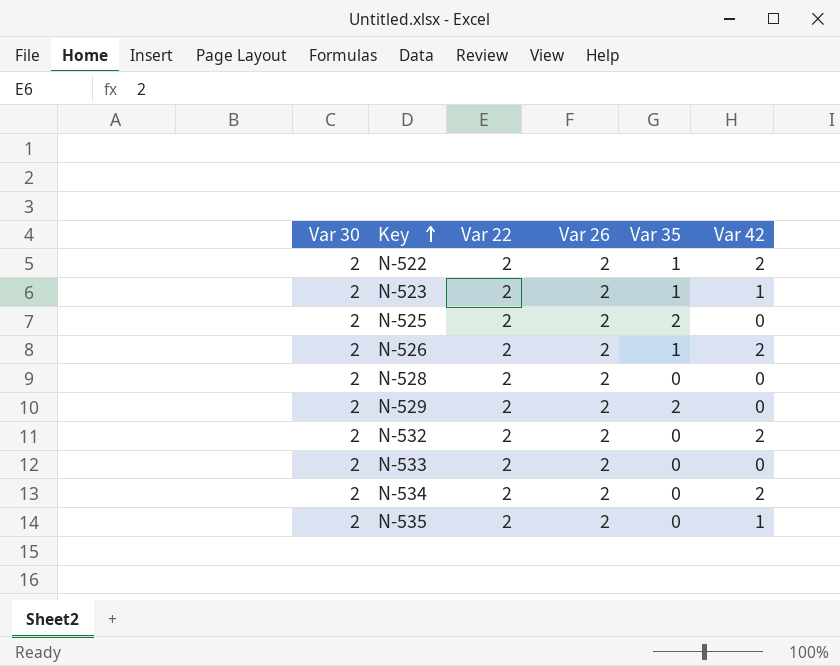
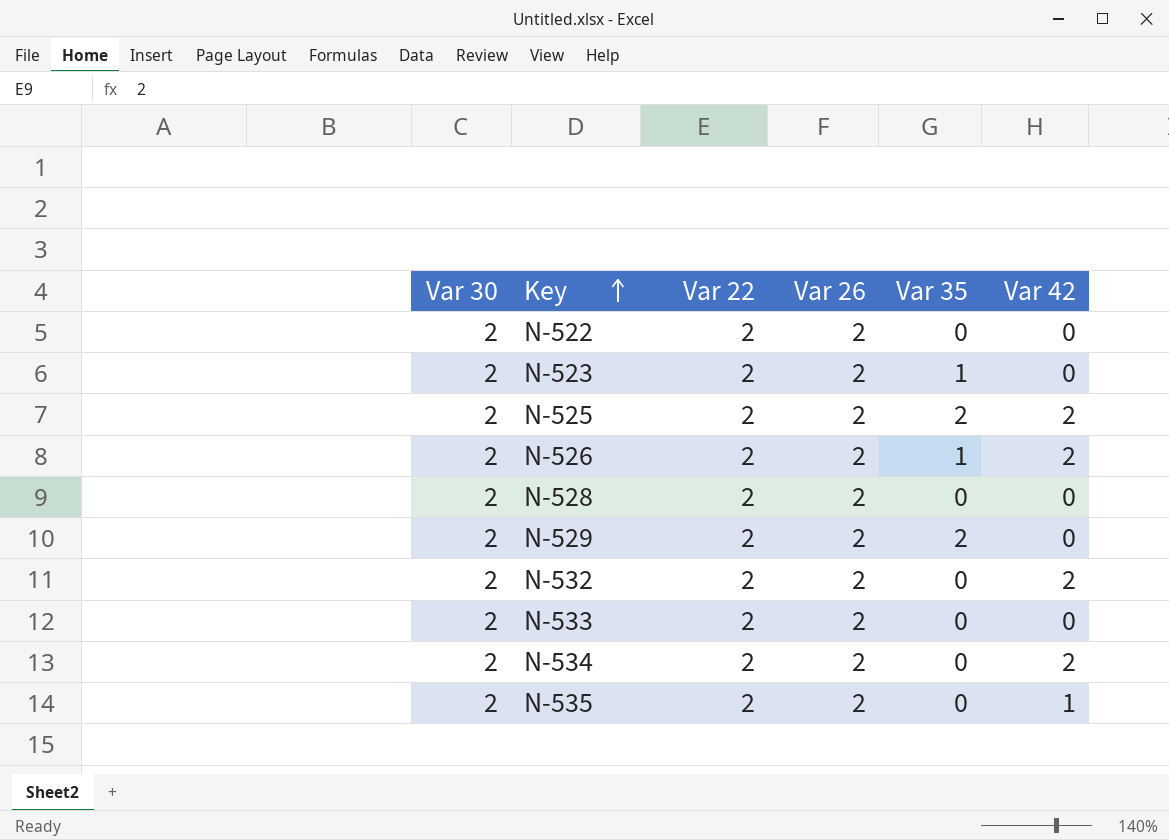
N-522 | Var 35: 1 -> 0
N-522 | Var 42: 2 -> 0
N-523 | Var 42: 1 -> 0
N-525 | Var 42: 0 -> 2

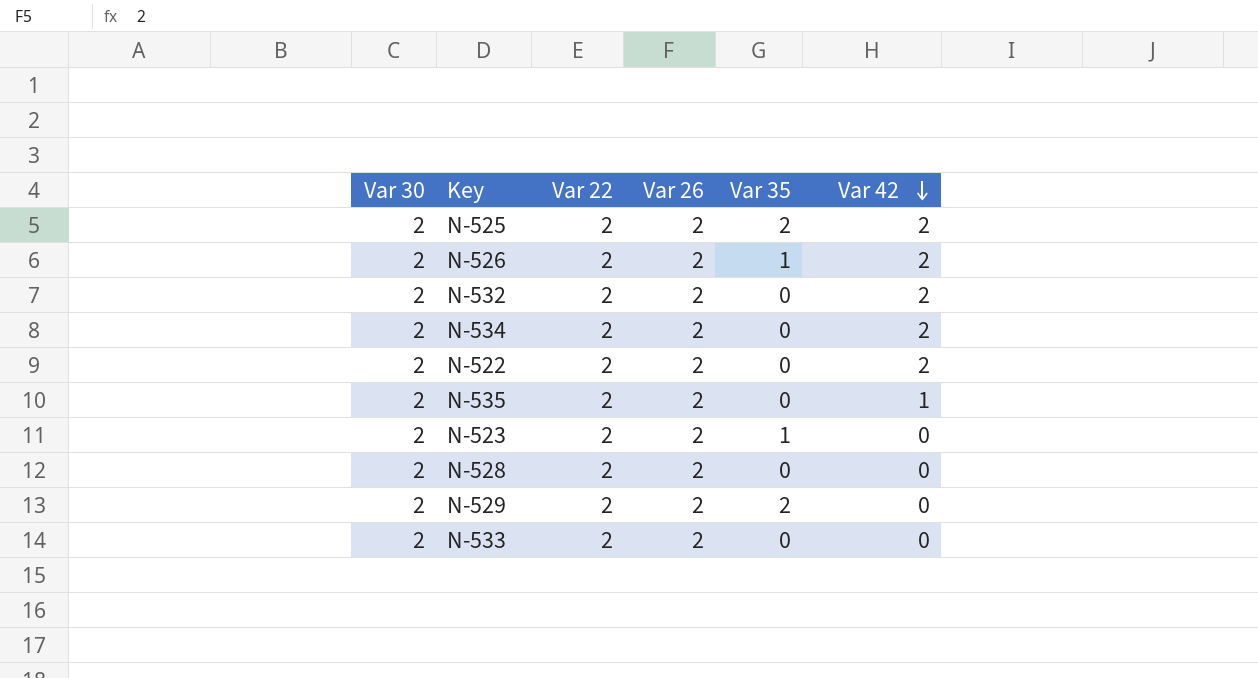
row order: Key ascending -> Var 42 descending
N-522 | Var 42: 0 -> 2

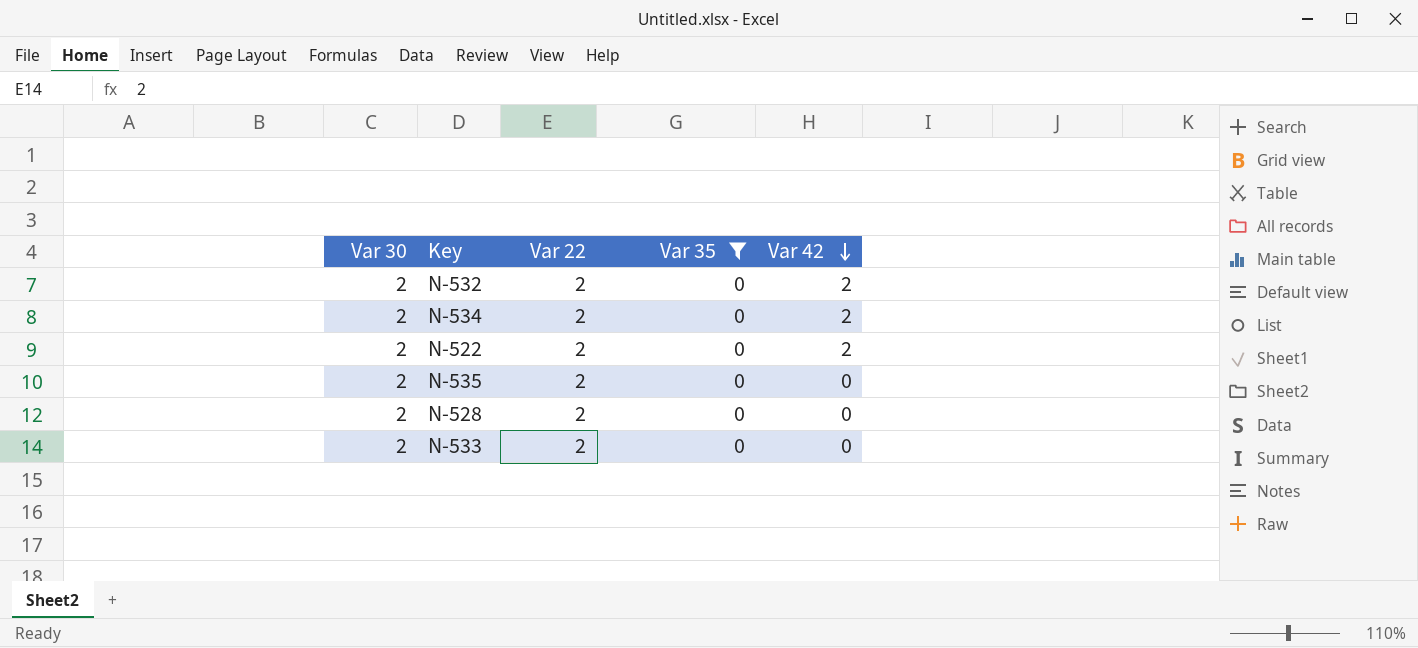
filter: none -> Var 35 = 0
column Var 26 | position: 4 -> none
N-535 | Var 42: 1 -> 0

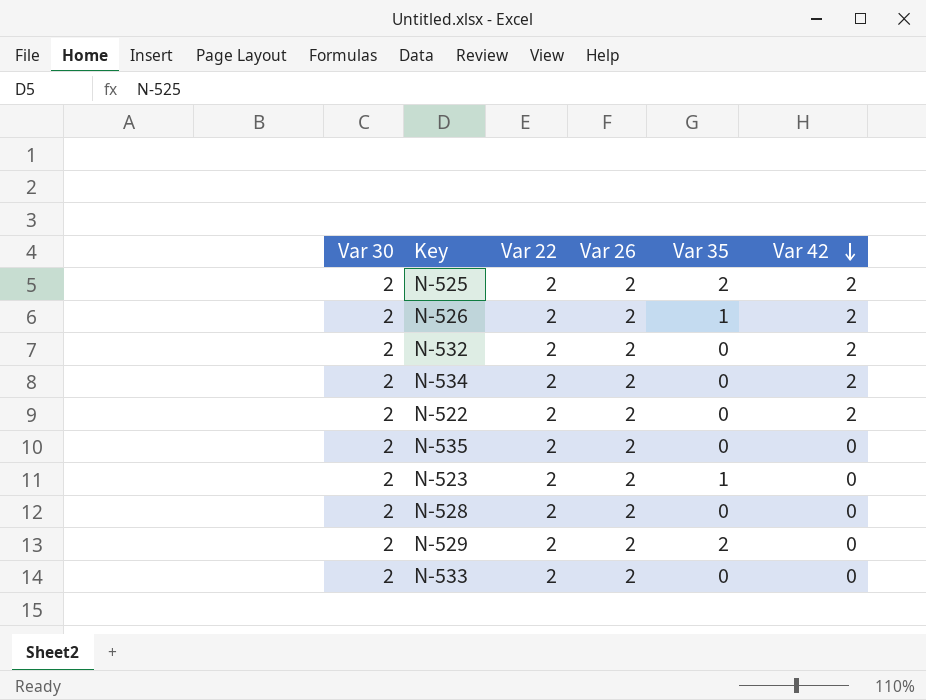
filter: Var 35 = 0 -> none
column Var 26 | position: none -> 4

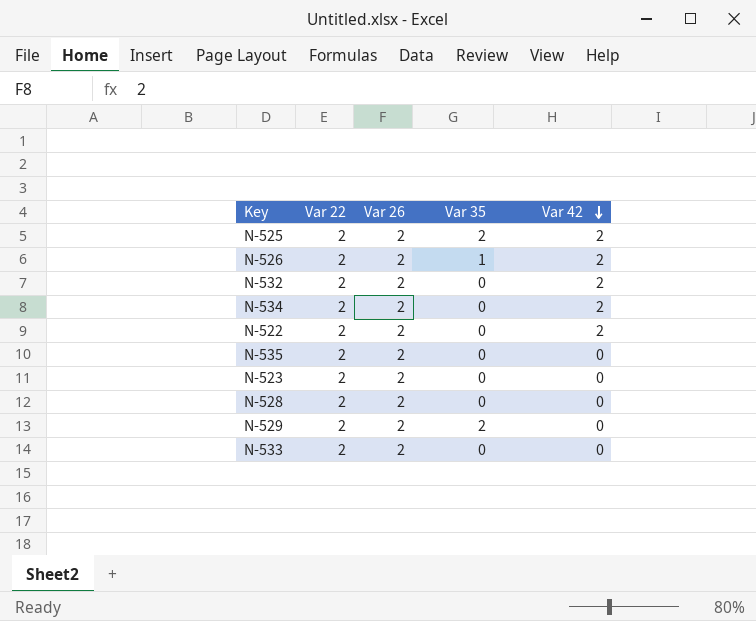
column Var 30 | position: 1 -> none
N-523 | Var 35: 1 -> 0

